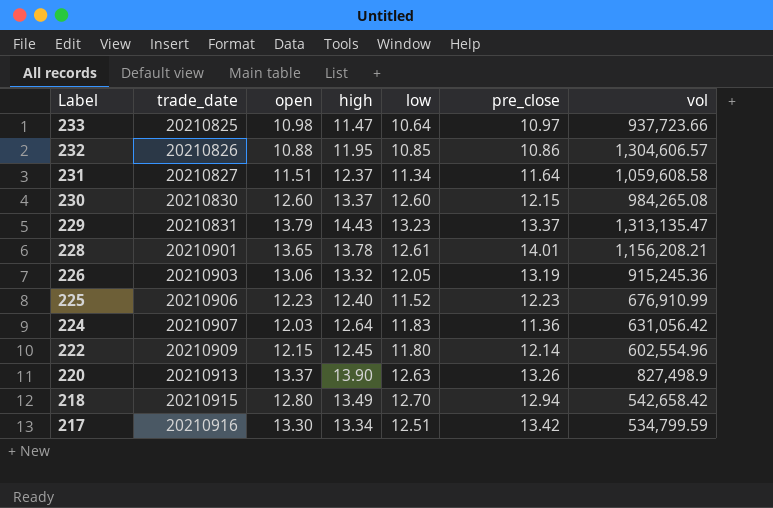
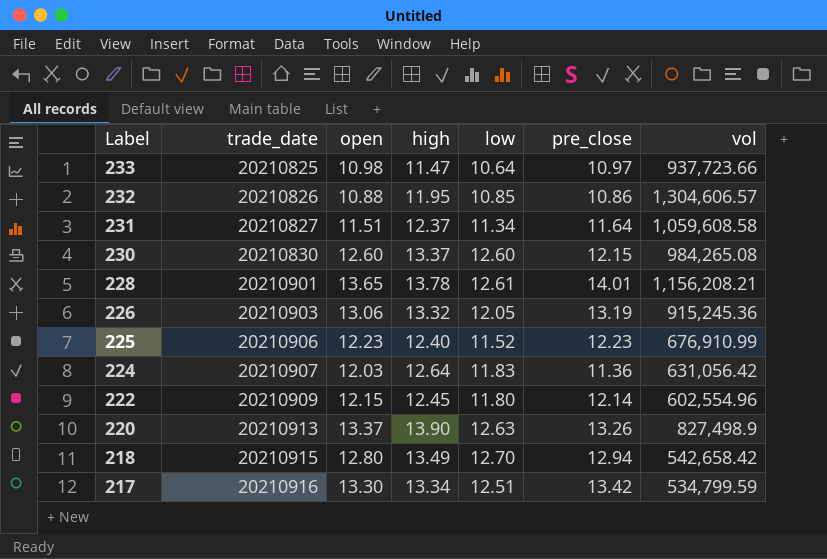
row 229: 20210831 | 13.79 | 14.43 | 13.23 | 13.37 | 1,313,135.47 -> none

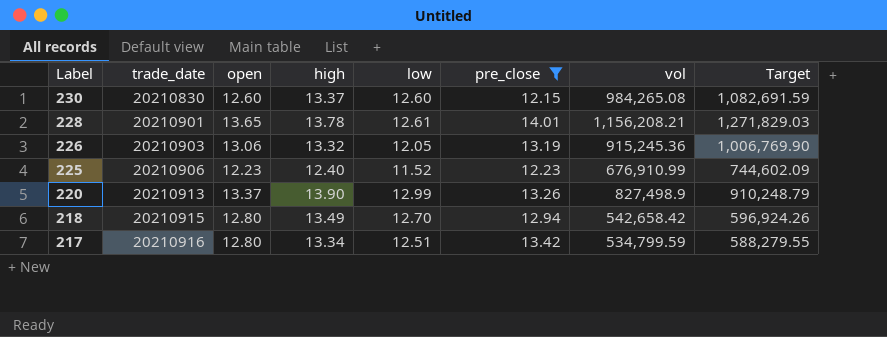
filter: none -> pre_close >= 12.15
column Target | formula: none -> [vol] * 1.1
220 | low: 12.63 -> 12.99
217 | open: 13.30 -> 12.80

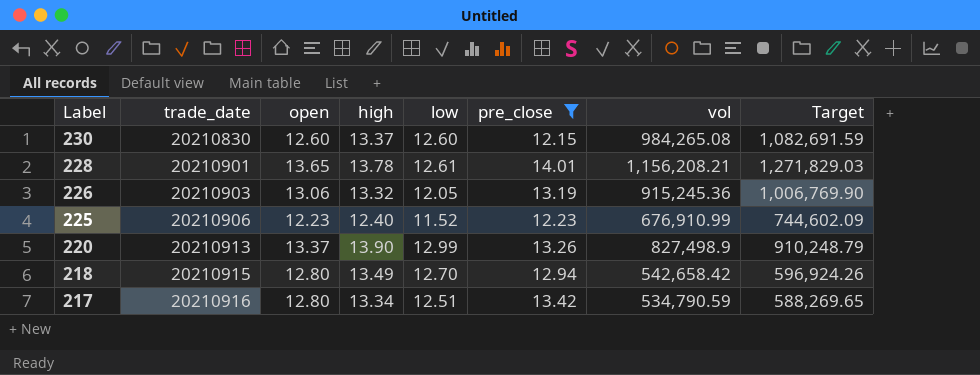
217 | vol: 534,799.59 -> 534,790.59
217 | Target: 588,279.55 -> 588,269.65

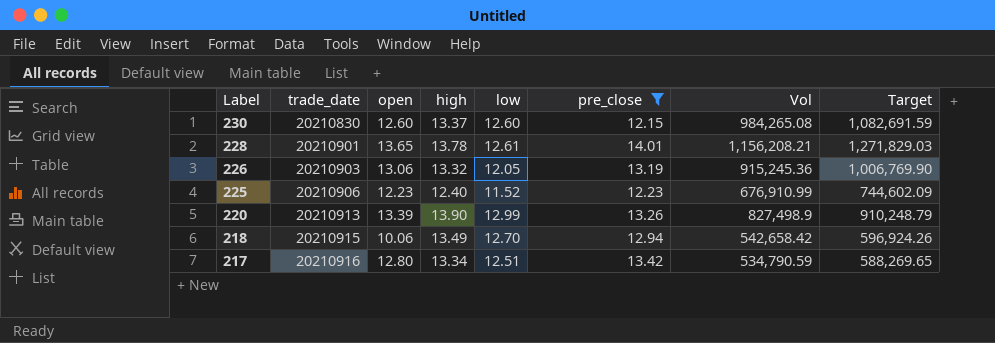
column name: vol -> Vol
220 | open: 13.37 -> 13.39
218 | open: 12.80 -> 10.06

